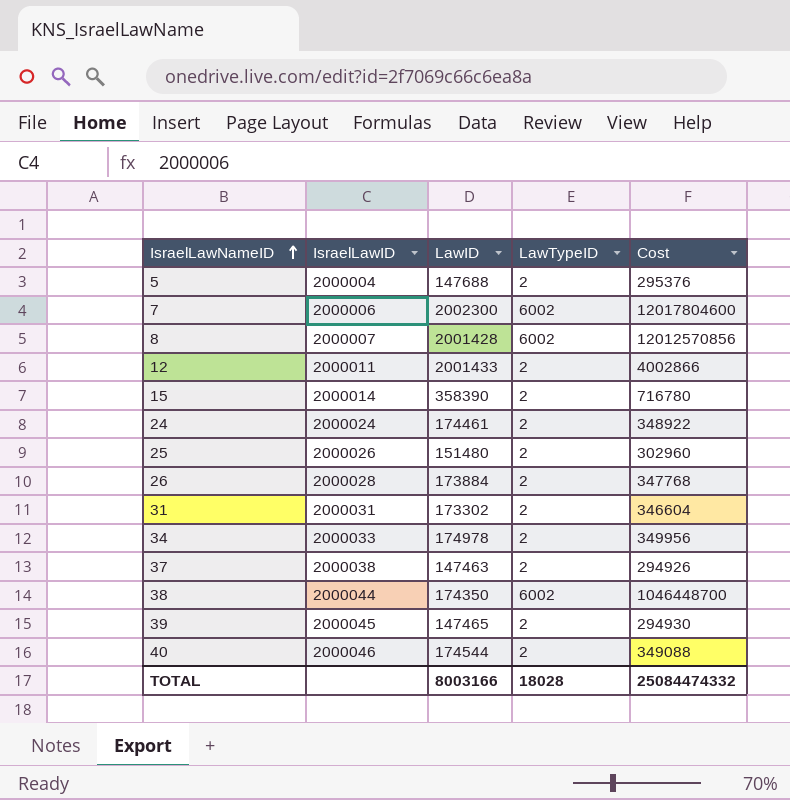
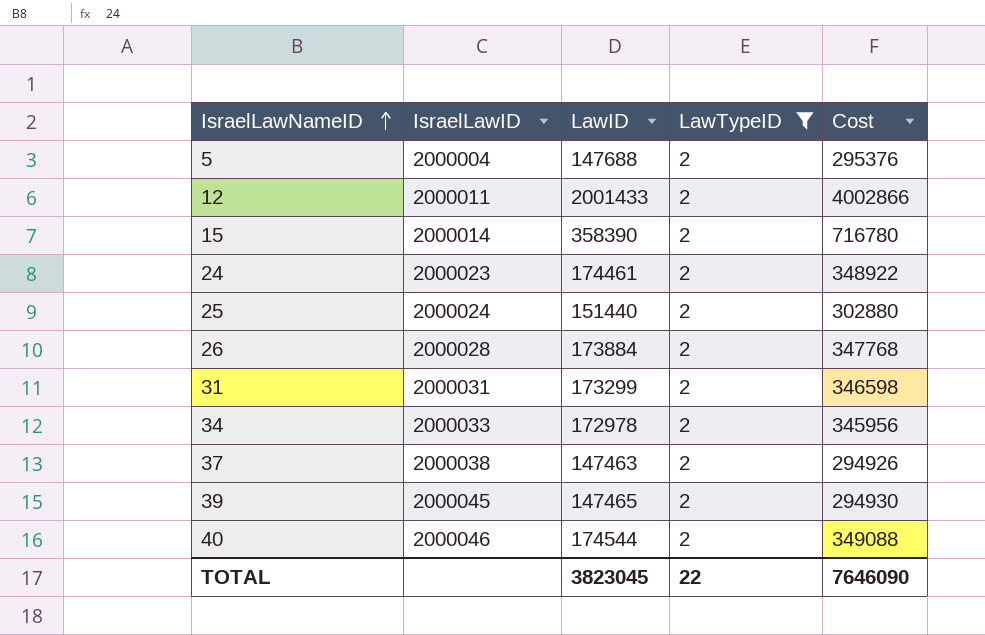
filter: none -> LawTypeID = 2
24 | IsraelLawID: 2000024 -> 2000023
25 | IsraelLawID: 2000026 -> 2000024
25 | LawID: 151480 -> 151440
25 | Cost: 302960 -> 302880
31 | LawID: 173302 -> 173299
31 | Cost: 346604 -> 346598
34 | LawID: 174978 -> 172978
34 | Cost: 349956 -> 345956
TOTAL | LawID: 8003166 -> 3823045
TOTAL | LawTypeID: 18028 -> 22
TOTAL | Cost: 25084474332 -> 7646090

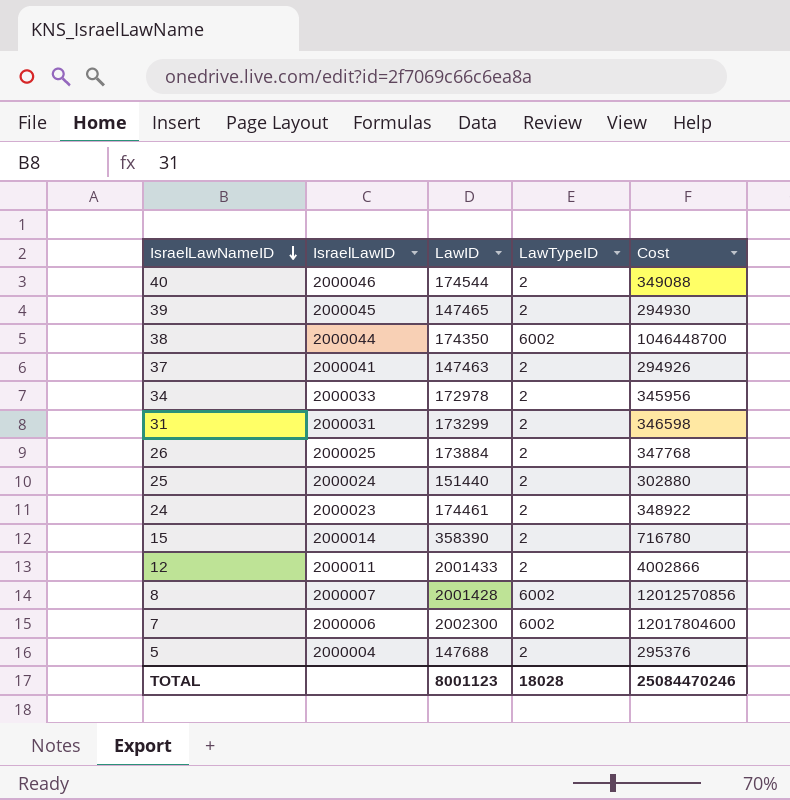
filter: LawTypeID = 2 -> none
row order: IsraelLawNameID ascending -> IsraelLawNameID descending
37 | IsraelLawID: 2000038 -> 2000041
26 | IsraelLawID: 2000028 -> 2000025
TOTAL | LawID: 3823045 -> 8001123
TOTAL | LawTypeID: 22 -> 18028
TOTAL | Cost: 7646090 -> 25084470246

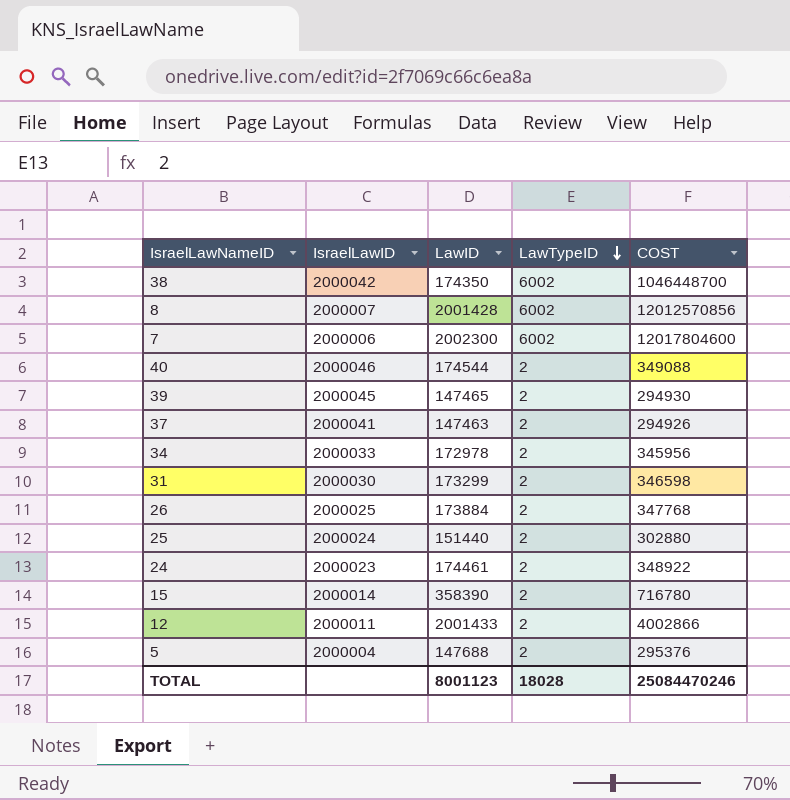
row order: IsraelLawNameID descending -> LawTypeID descending
column name: Cost -> COST
38 | IsraelLawID: 2000044 -> 2000042
31 | IsraelLawID: 2000031 -> 2000030

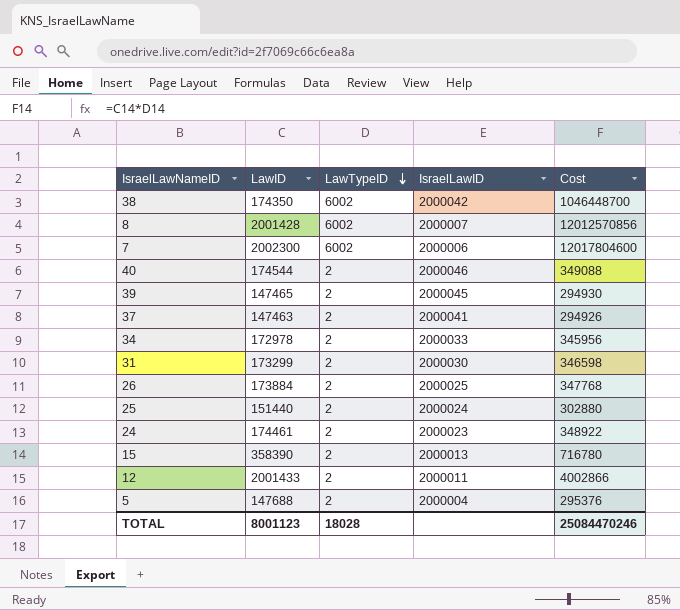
column IsraelLawID | position: 2 -> 4
column name: COST -> Cost
15 | IsraelLawID: 2000014 -> 2000013

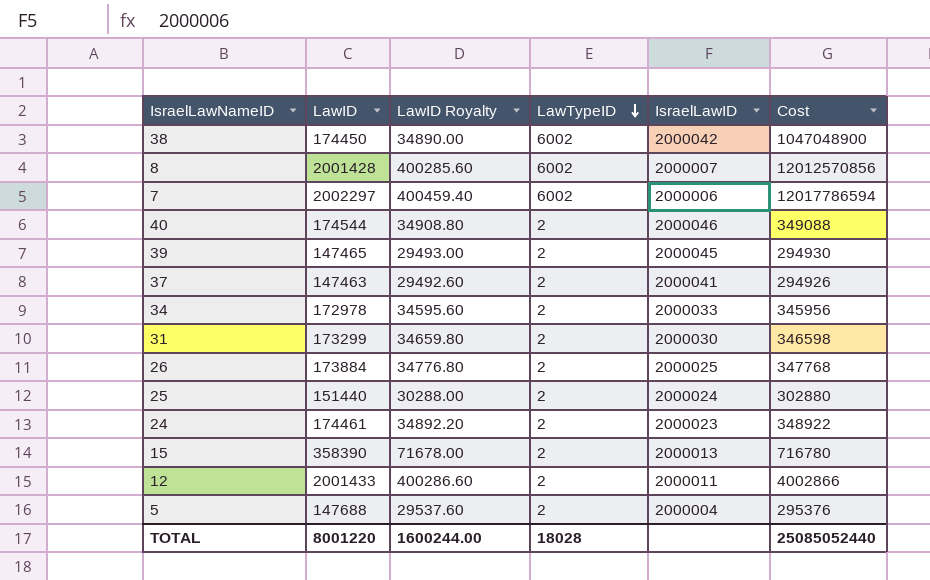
column LawID Royalty | formula: none -> [LawID] * 0.2
38 | LawID: 174350 -> 174450
38 | Cost: 1046448700 -> 1047048900
7 | LawID: 2002300 -> 2002297
7 | Cost: 12017804600 -> 12017786594
TOTAL | LawID: 8001123 -> 8001220
TOTAL | Cost: 25084470246 -> 25085052440

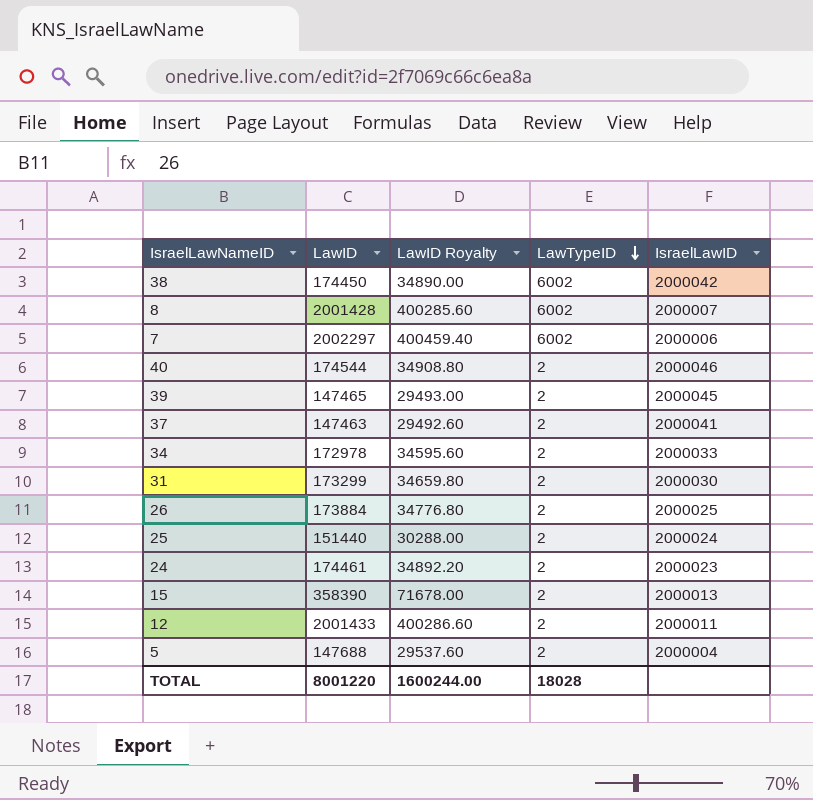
column Cost | formula: [LawID] * [LawTypeID] -> none

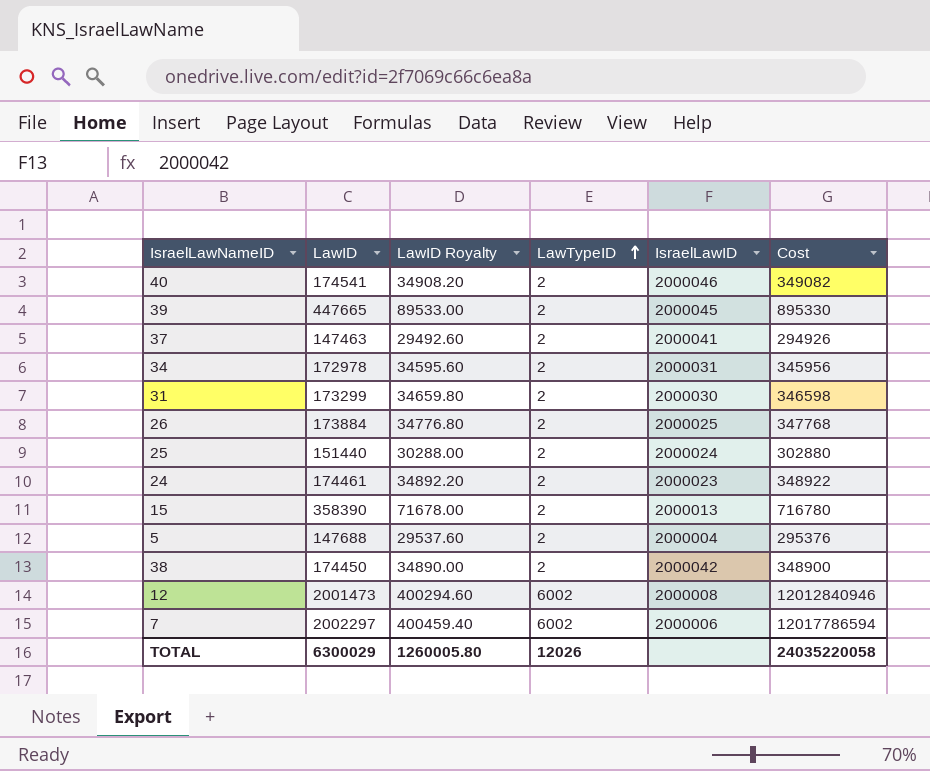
row order: LawTypeID descending -> LawTypeID ascending
column Cost | formula: none -> [LawID] * [LawTypeID]
row 8: 2001428 | 400285.60 | 6002 | 2000007 -> none
40 | LawID: 174544 -> 174541
40 | LawID Royalty: 34908.80 -> 34908.20
39 | LawID: 147465 -> 447665
39 | LawID Royalty: 29493.00 -> 89533.00
34 | IsraelLawID: 2000033 -> 2000031
38 | LawTypeID: 6002 -> 2
12 | LawID: 2001433 -> 2001473
12 | LawID Royalty: 400286.60 -> 400294.60
12 | LawTypeID: 2 -> 6002
12 | IsraelLawID: 2000011 -> 2000008
TOTAL | LawID: 8001220 -> 6300029
TOTAL | LawID Royalty: 1600244.00 -> 1260005.80
TOTAL | LawTypeID: 18028 -> 12026

